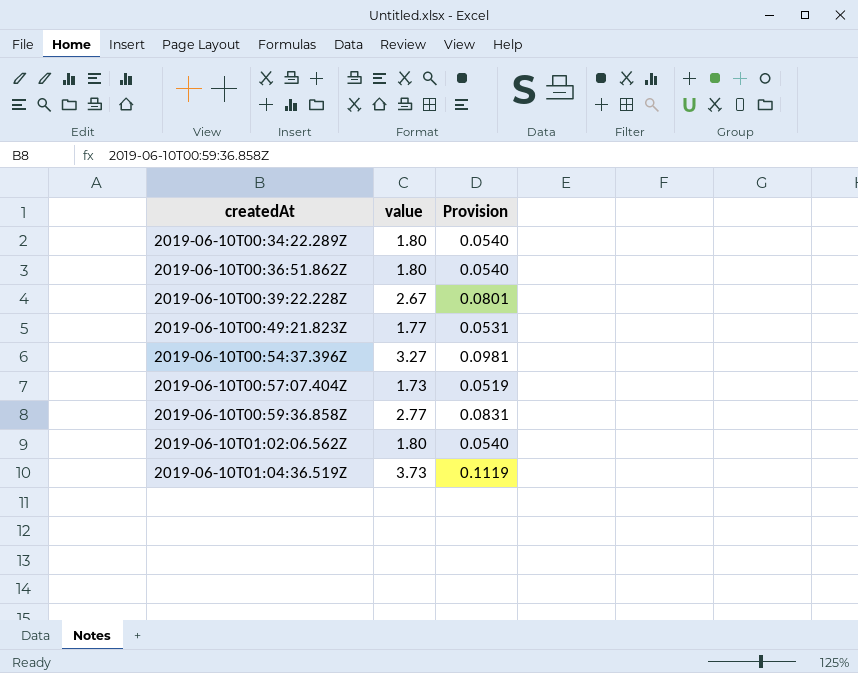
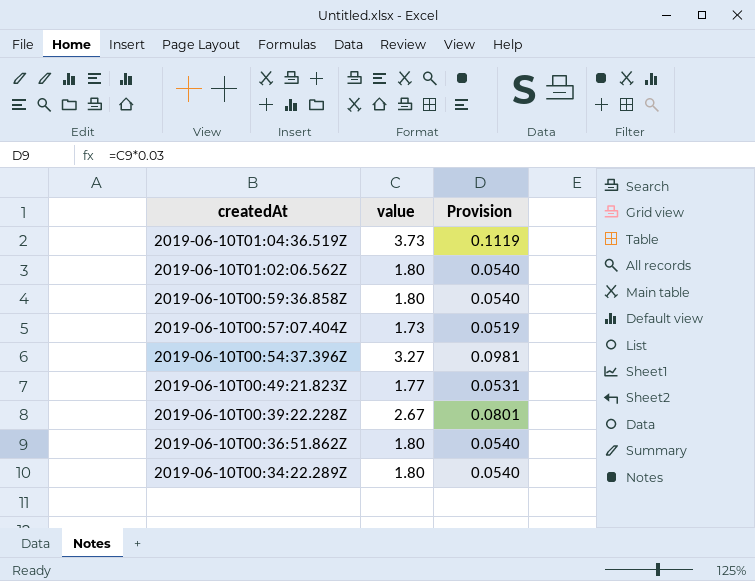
row order: createdAt ascending -> createdAt descending
2019-06-10T00:59:36.858Z | value: 2.77 -> 1.80
2019-06-10T00:59:36.858Z | Provision: 0.0831 -> 0.0540

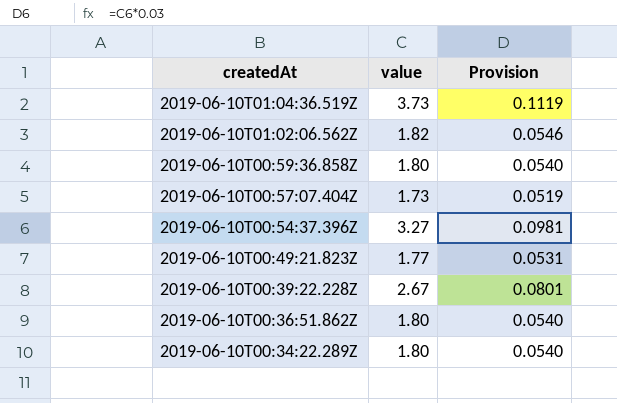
2019-06-10T01:02:06.562Z | value: 1.80 -> 1.82
2019-06-10T01:02:06.562Z | Provision: 0.0540 -> 0.0546

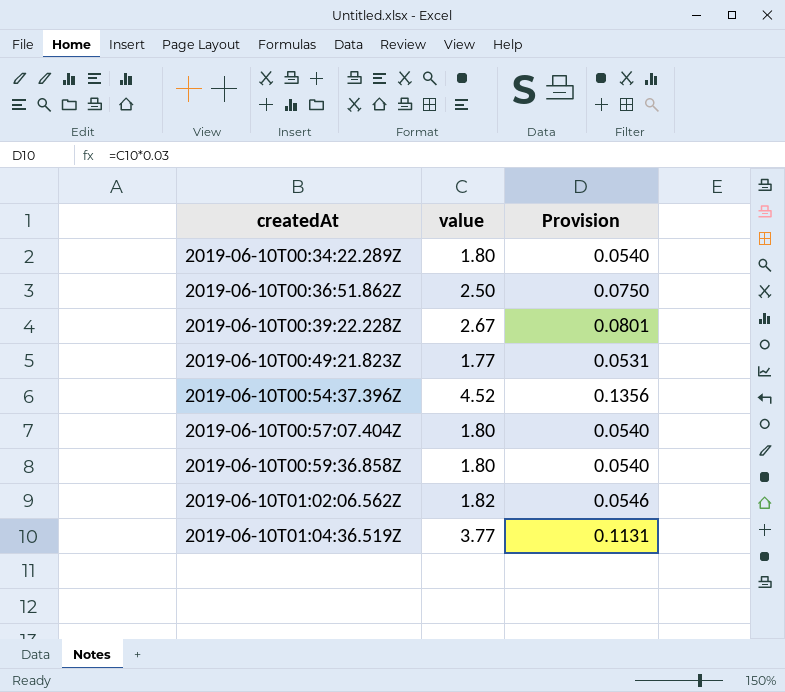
row order: createdAt descending -> createdAt ascending
2019-06-10T00:36:51.862Z | value: 1.80 -> 2.50
2019-06-10T00:36:51.862Z | Provision: 0.0540 -> 0.0750
2019-06-10T00:54:37.396Z | value: 3.27 -> 4.52
2019-06-10T00:54:37.396Z | Provision: 0.0981 -> 0.1356
2019-06-10T00:57:07.404Z | value: 1.73 -> 1.80
2019-06-10T00:57:07.404Z | Provision: 0.0519 -> 0.0540
2019-06-10T01:04:36.519Z | value: 3.73 -> 3.77
2019-06-10T01:04:36.519Z | Provision: 0.1119 -> 0.1131

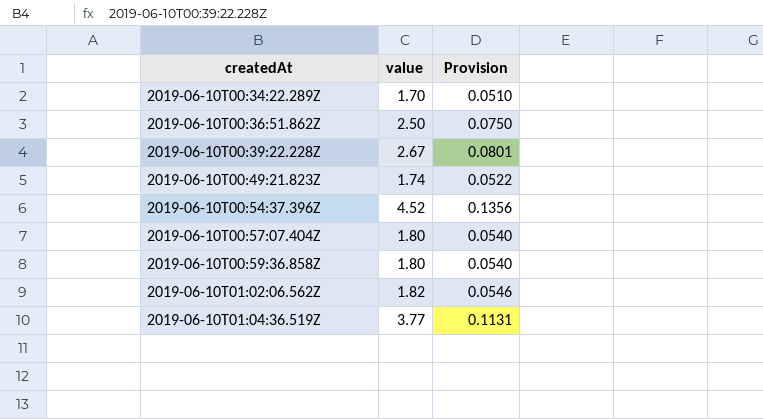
2019-06-10T00:34:22.289Z | value: 1.80 -> 1.70
2019-06-10T00:34:22.289Z | Provision: 0.0540 -> 0.0510
2019-06-10T00:49:21.823Z | value: 1.77 -> 1.74
2019-06-10T00:49:21.823Z | Provision: 0.0531 -> 0.0522

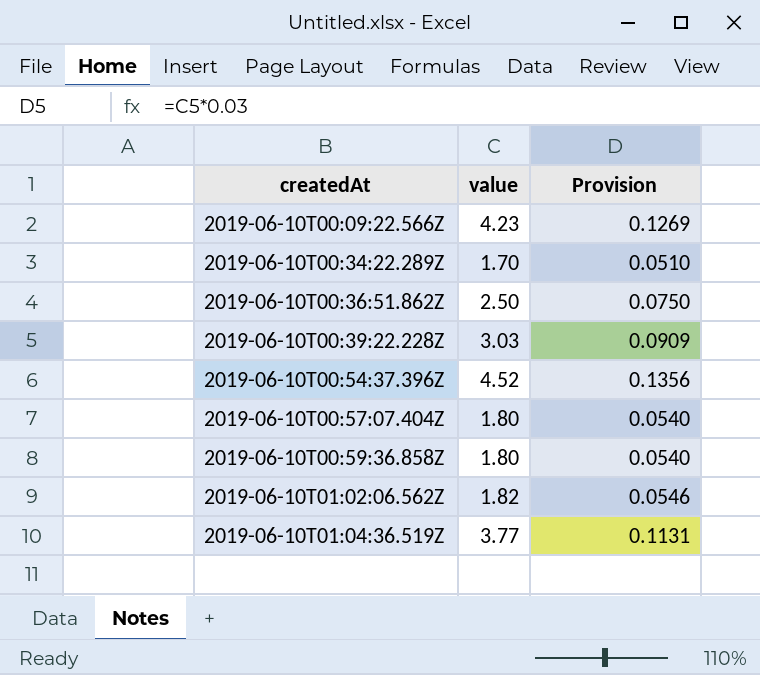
row 2019-06-10T00:49:21.823Z: 1.74 | 0.0522 -> none
row 2019-06-10T00:09:22.566Z: none -> 4.23 | 0.1269
2019-06-10T00:39:22.228Z | value: 2.67 -> 3.03
2019-06-10T00:39:22.228Z | Provision: 0.0801 -> 0.0909

